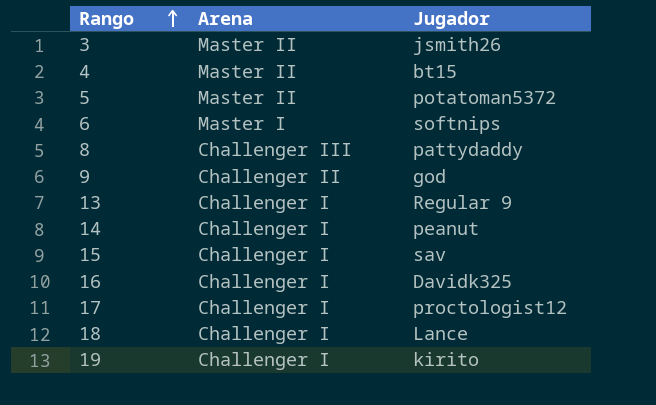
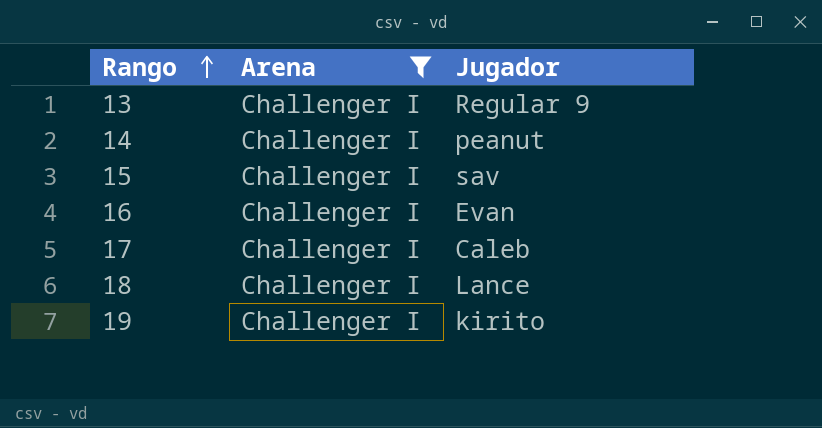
filter: none -> Arena = Challenger I
16 | Jugador: Davidk325 -> Evan
17 | Jugador: proctologist12 -> Caleb

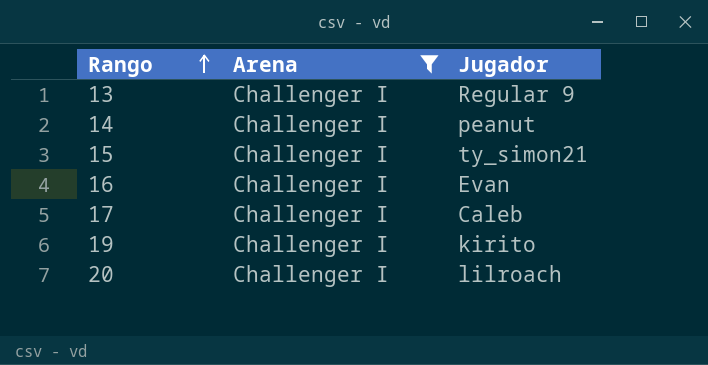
row 18: Challenger I | Lance -> none
15 | Jugador: sav -> ty_simon21
row 20: none -> Challenger I | lilroach

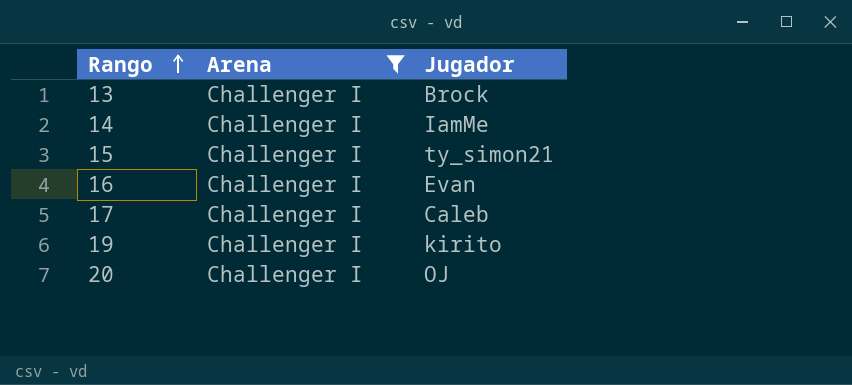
13 | Jugador: Regular 9 -> Brock
14 | Jugador: peanut -> IamMe
20 | Jugador: lilroach -> OJ

